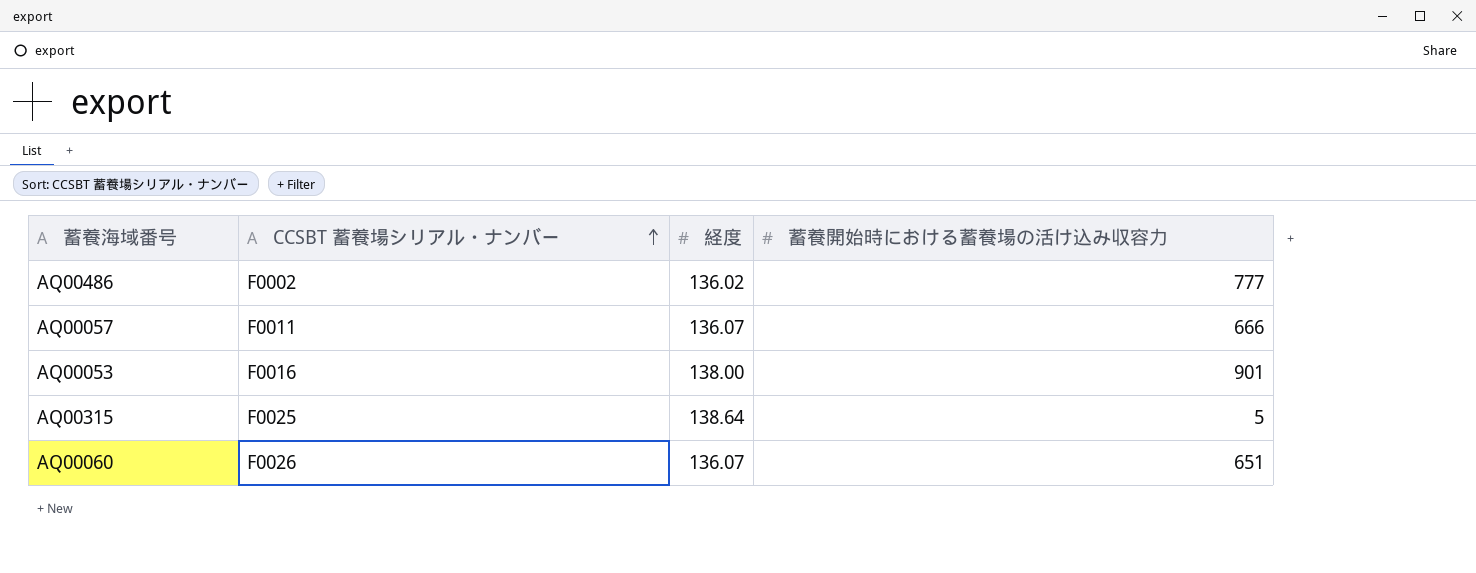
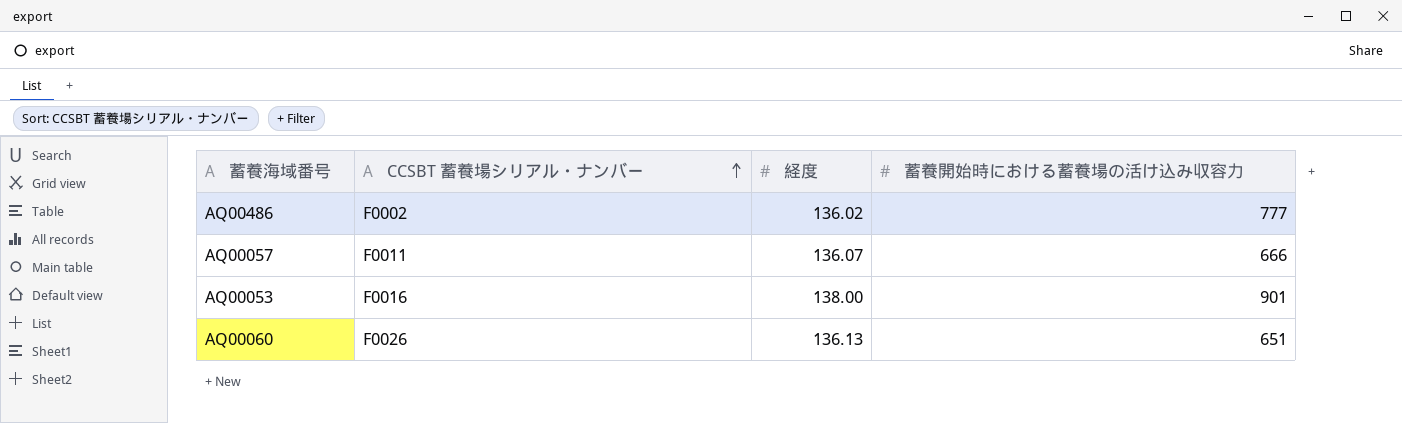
row AQ00315: F0025 | 138.64 | 5 -> none
AQ00060 | 経度: 136.07 -> 136.13

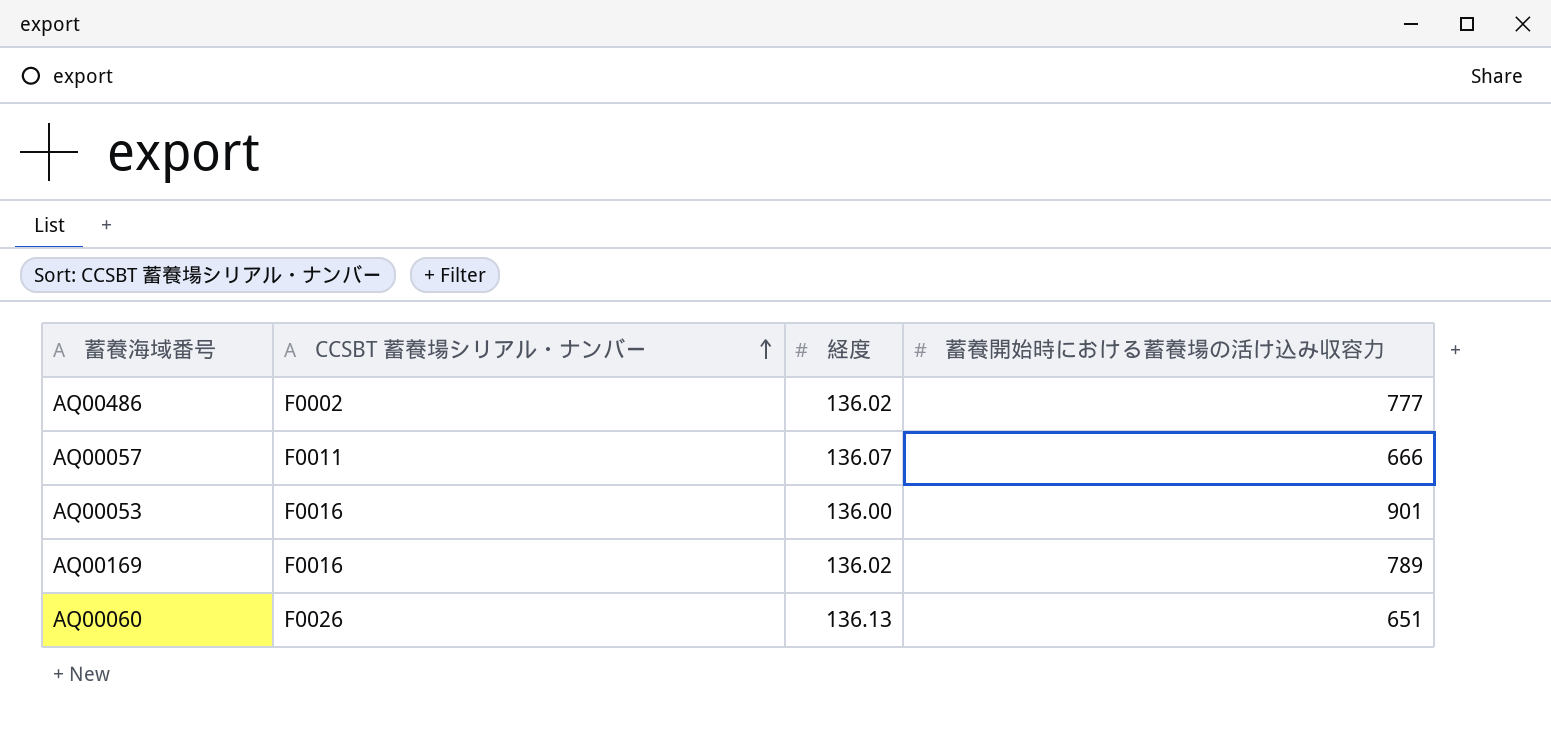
AQ00053 | 経度: 138.00 -> 136.00
row AQ00169: none -> F0016 | 136.02 | 789

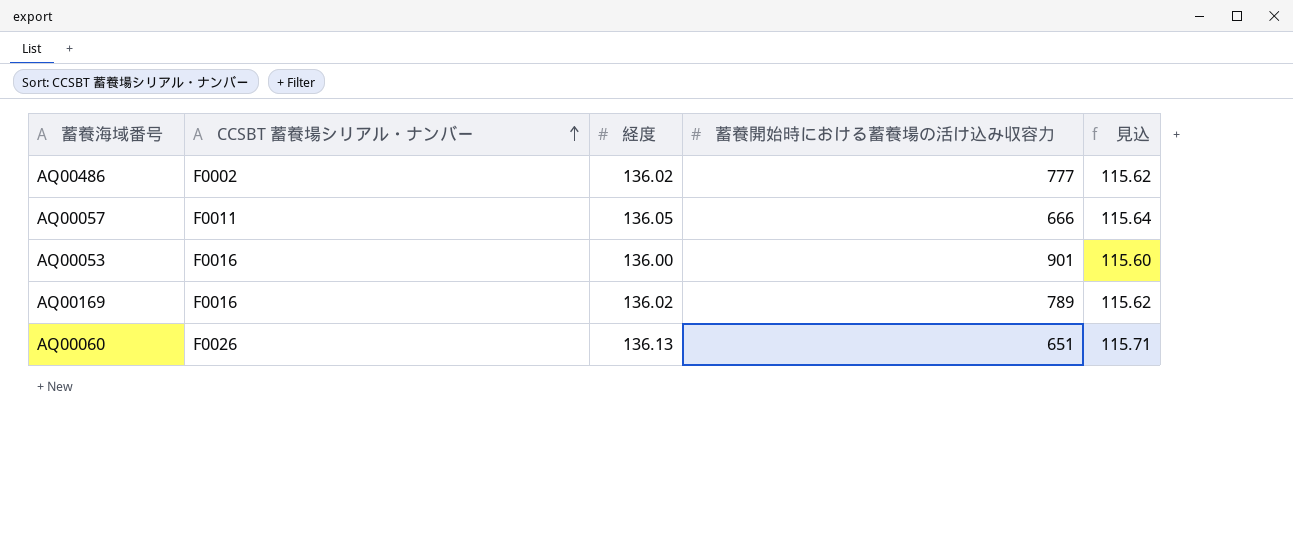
column 見込 | formula: none -> [経度] * 0.85
AQ00057 | 経度: 136.07 -> 136.05

